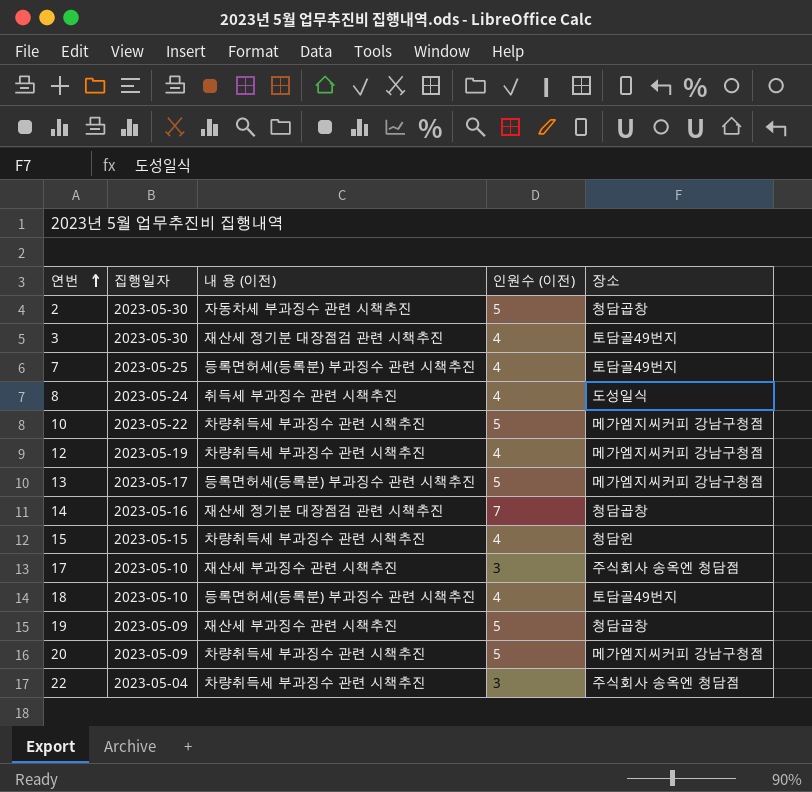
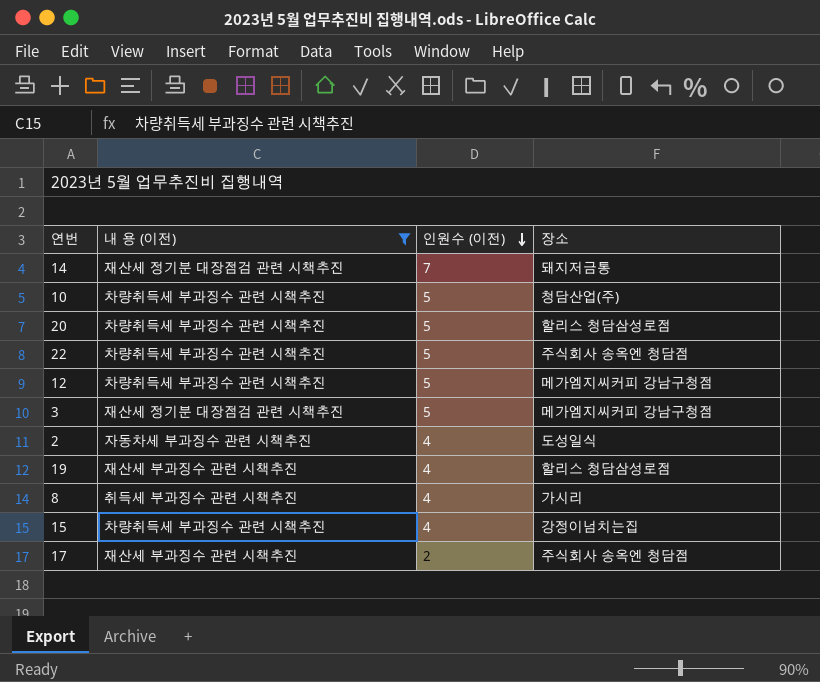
filter: none -> 내 용 (이전) != 등록면허세(등록분) 부과징수 관련 시책추진
row order: 연번 ascending -> 인원수 (이전) descending
column 집행일자 | position: 2 -> none
14 | 장소: 청담곱창 -> 돼지저금통
10 | 장소: 메가엠지씨커피 강남구청점 -> 청담산업(주)
20 | 장소: 메가엠지씨커피 강남구청점 -> 할리스 청담삼성로점
22 | 인원수 (이전): 3 -> 5
12 | 인원수 (이전): 4 -> 5
3 | 인원수 (이전): 4 -> 5
3 | 장소: 토담골49번지 -> 메가엠지씨커피 강남구청점
2 | 인원수 (이전): 5 -> 4
2 | 장소: 청담곱창 -> 도성일식
19 | 인원수 (이전): 5 -> 4
19 | 장소: 청담곱창 -> 할리스 청담삼성로점
8 | 장소: 도성일식 -> 가시리
15 | 장소: 청담윈 -> 강정이넘치는집
17 | 인원수 (이전): 3 -> 2

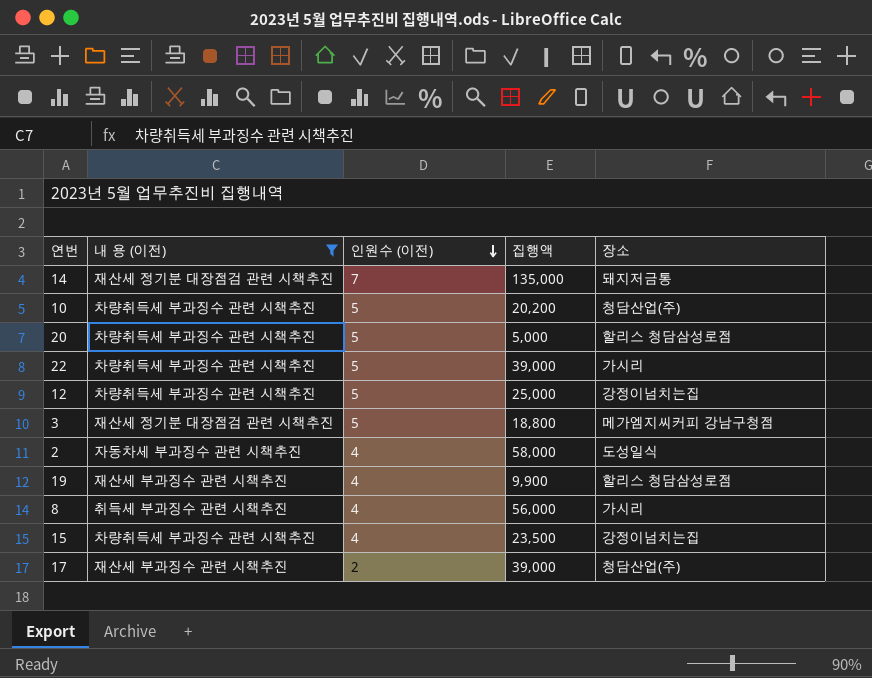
column 집행액 | position: none -> 4
22 | 장소: 주식회사 송옥엔 청담점 -> 가시리
12 | 장소: 메가엠지씨커피 강남구청점 -> 강정이넘치는집
17 | 장소: 주식회사 송옥엔 청담점 -> 청담산업(주)

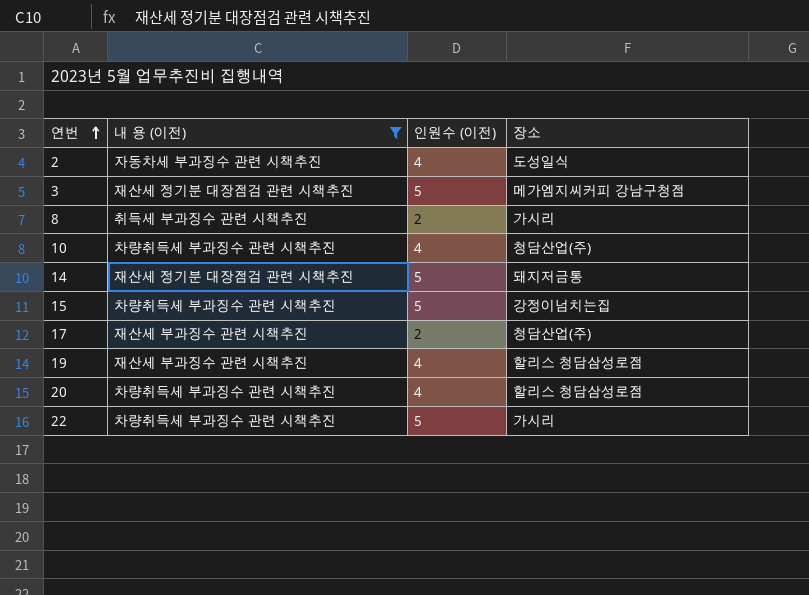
row order: 인원수 (이전) descending -> 연번 ascending
column 집행액 | position: 4 -> none
row 12: 차량취득세 부과징수 관련 시책추진 | 5 | 25,000 | 강정이넘치는집 -> none
8 | 인원수 (이전): 4 -> 2
10 | 인원수 (이전): 5 -> 4
14 | 인원수 (이전): 7 -> 5
15 | 인원수 (이전): 4 -> 5
20 | 인원수 (이전): 5 -> 4

